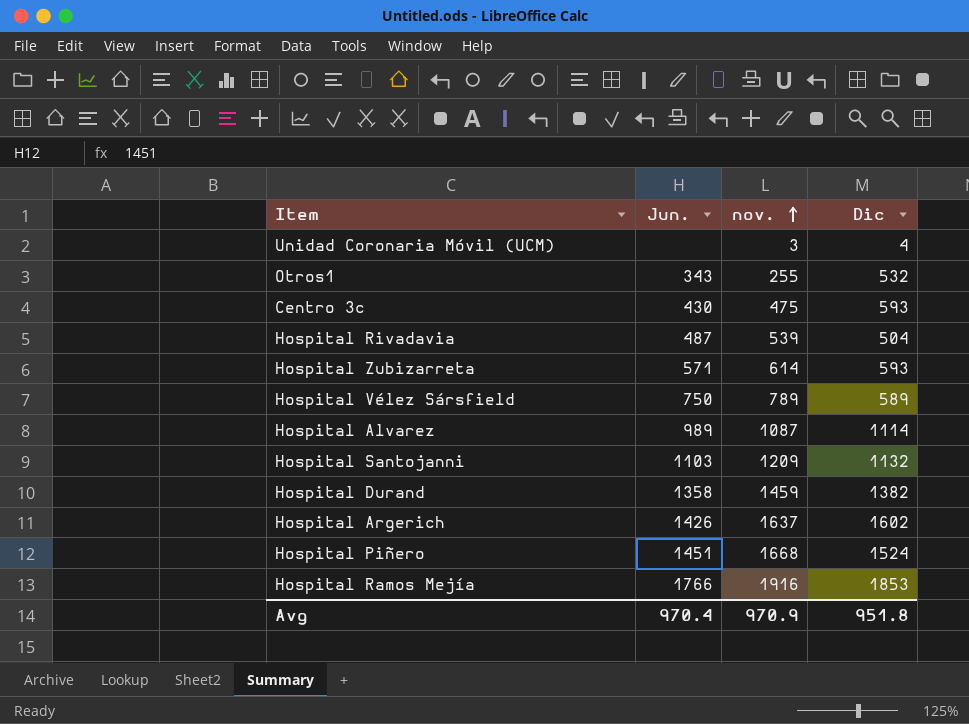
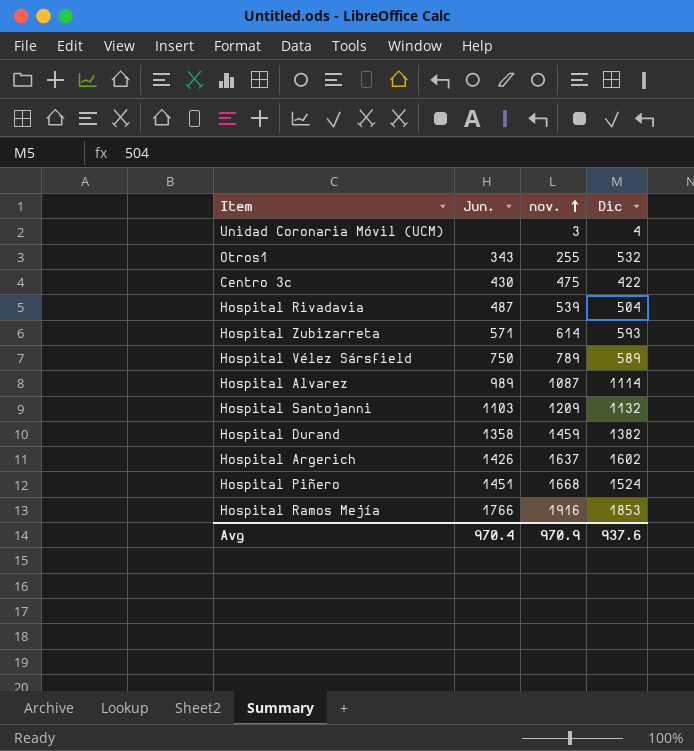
Centro 3c | Dic: 593 -> 422
Avg | Dic: 951.8 -> 937.6

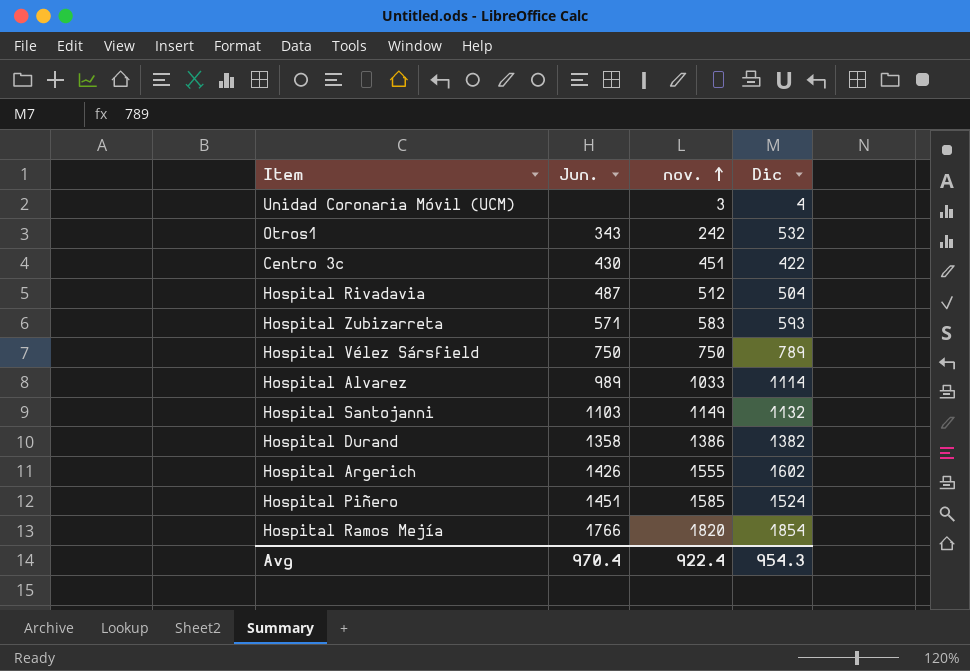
Otros1 | nov.: 255 -> 242
Centro 3c | nov.: 475 -> 451
Hospital Rivadavia | nov.: 539 -> 512
Hospital Zubizarreta | nov.: 614 -> 583
Hospital Vélez Sársfield | nov.: 789 -> 750
Hospital Vélez Sársfield | Dic: 589 -> 789
Hospital Alvarez | nov.: 1087 -> 1033
Hospital Santojanni | nov.: 1209 -> 1149
Hospital Durand | nov.: 1459 -> 1386
Hospital Argerich | nov.: 1637 -> 1555
Hospital Piñero | nov.: 1668 -> 1585
Hospital Ramos Mejía | nov.: 1916 -> 1820
Hospital Ramos Mejía | Dic: 1853 -> 1854
Avg | nov.: 970.9 -> 922.4
Avg | Dic: 937.6 -> 954.3

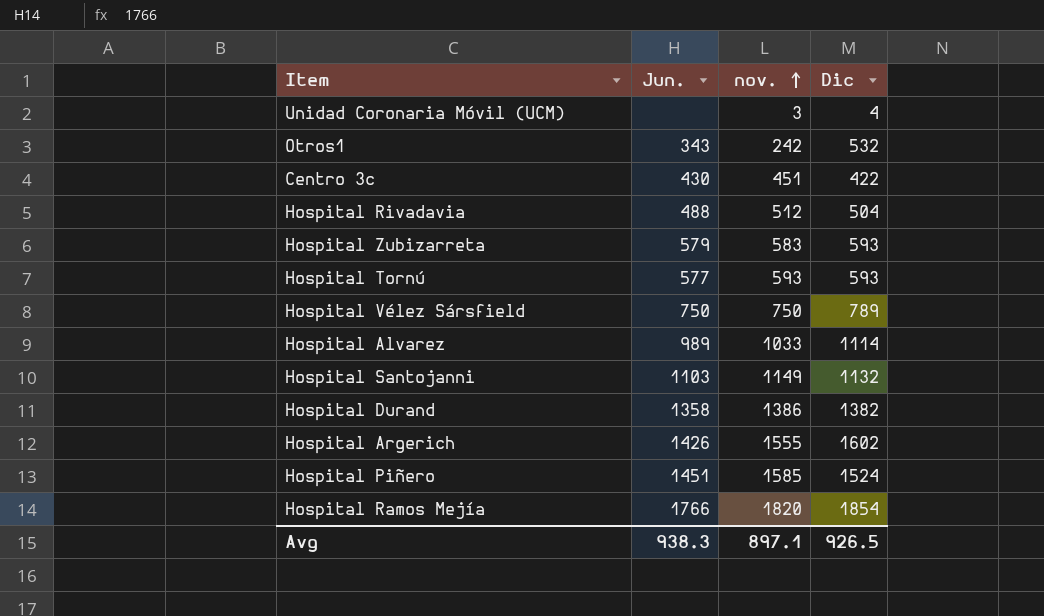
Hospital Rivadavia | Jun.: 487 -> 488
Hospital Zubizarreta | Jun.: 571 -> 579
row Hospital Tornú: none -> 577 | 593 | 593
Avg | Jun.: 970.4 -> 938.3
Avg | nov.: 922.4 -> 897.1
Avg | Dic: 954.3 -> 926.5

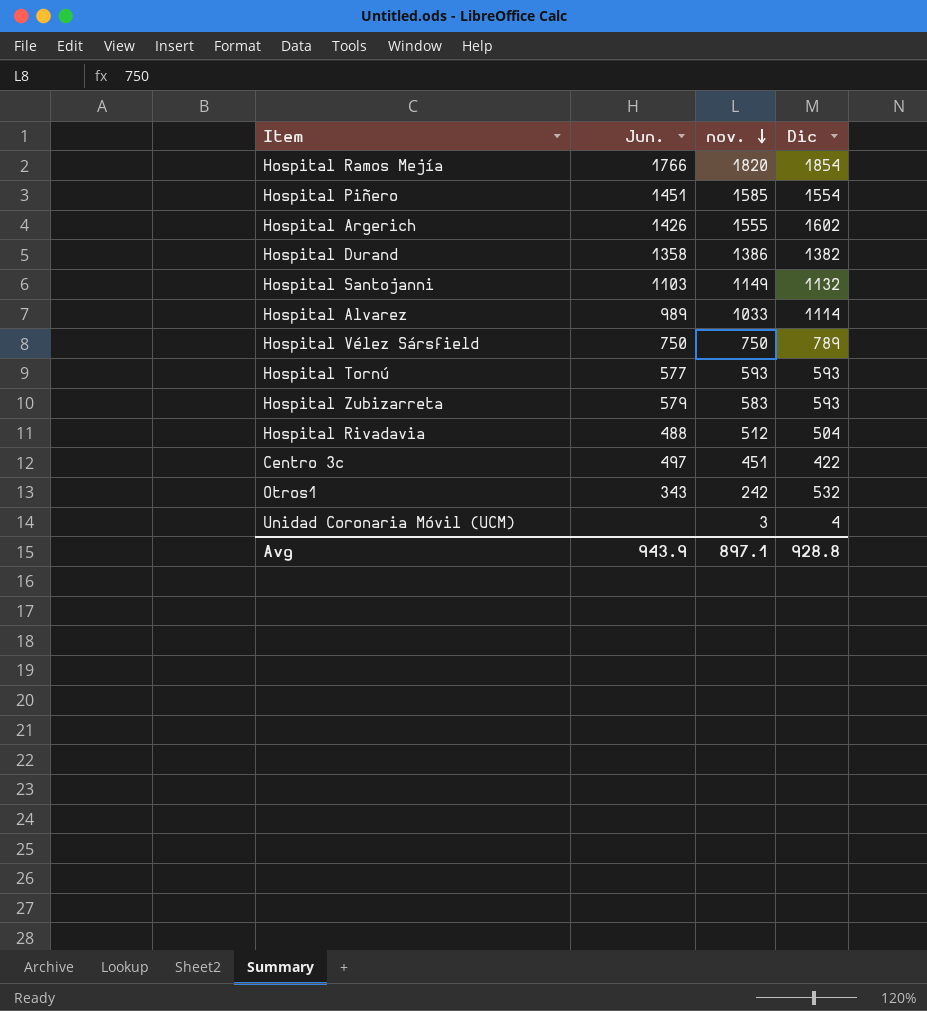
row order: nov. ascending -> nov. descending
Hospital Piñero | Dic: 1524 -> 1554
Centro 3c | Jun.: 430 -> 497
Avg | Jun.: 938.3 -> 943.9
Avg | Dic: 926.5 -> 928.8

